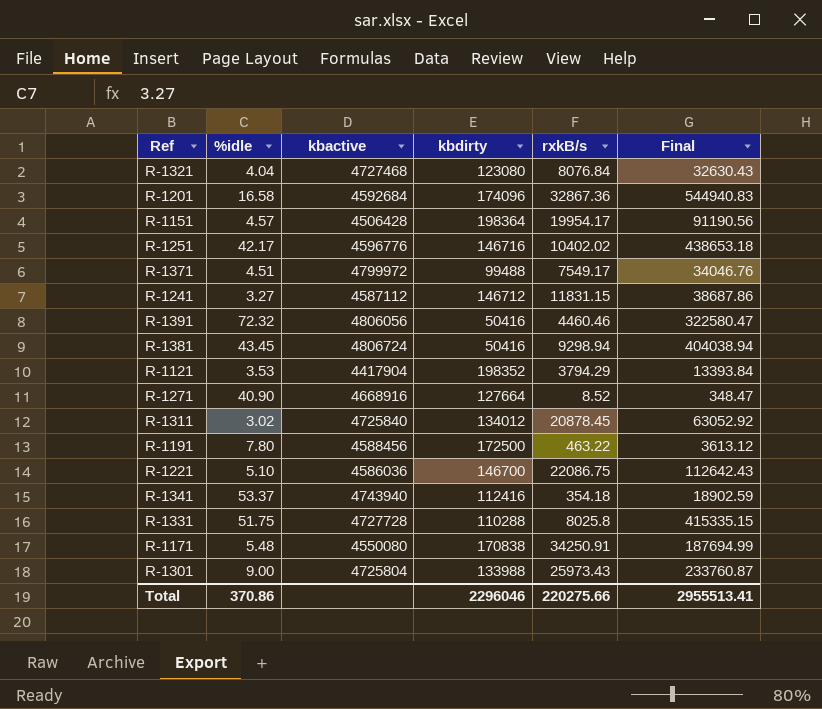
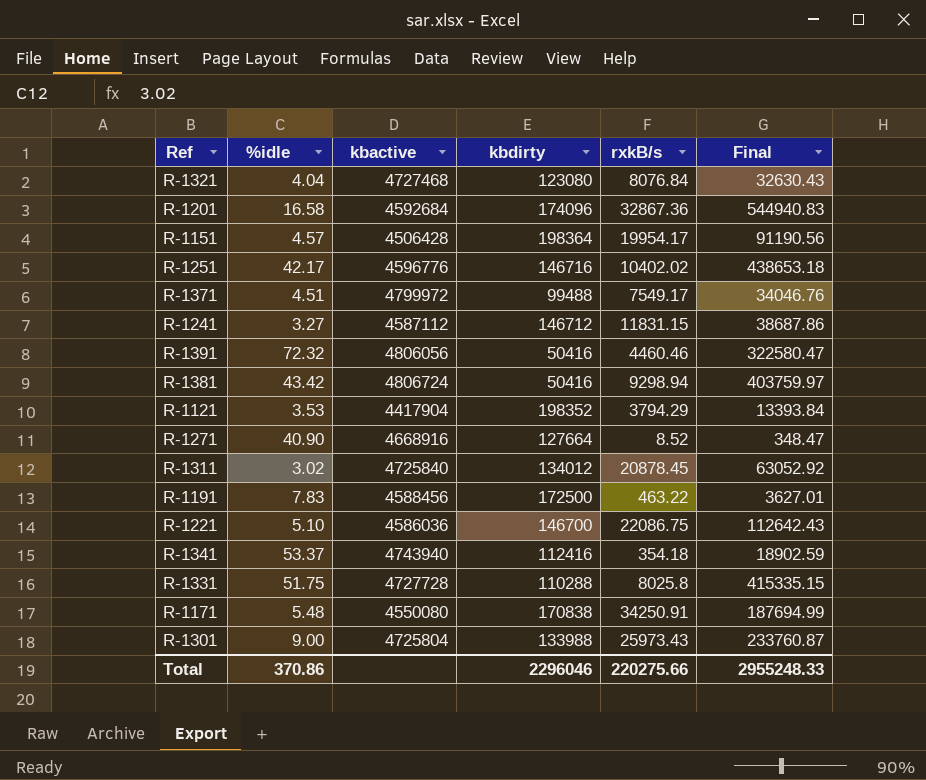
R-1381 | %idle: 43.45 -> 43.42
R-1381 | Final: 404038.94 -> 403759.97
R-1191 | %idle: 7.80 -> 7.83
R-1191 | Final: 3613.12 -> 3627.01
Total | Final: 2955513.41 -> 2955248.33

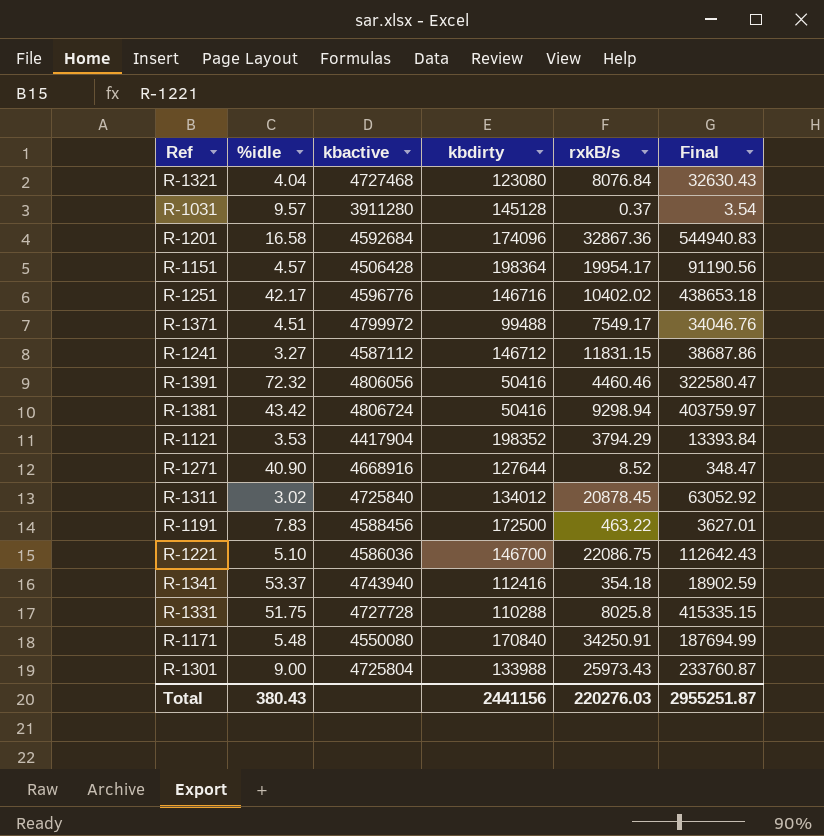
row R-1031: none -> 9.57 | 3911280 | 145128 | 0.37 | 3.54
R-1271 | kbdirty: 127664 -> 127644
R-1171 | kbdirty: 170838 -> 170840
Total | %idle: 370.86 -> 380.43
Total | kbdirty: 2296046 -> 2441156
Total | rxkB/s: 220275.66 -> 220276.03
Total | Final: 2955248.33 -> 2955251.87

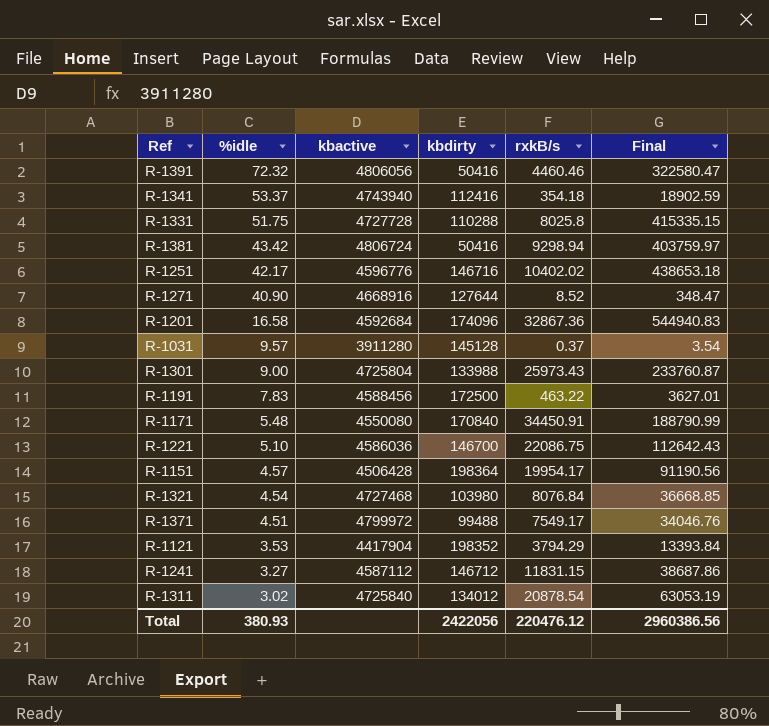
row order: none -> %idle descending
R-1171 | rxkB/s: 34250.91 -> 34450.91
R-1171 | Final: 187694.99 -> 188790.99
R-1321 | %idle: 4.04 -> 4.54
R-1321 | kbdirty: 123080 -> 103980
R-1321 | Final: 32630.43 -> 36668.85
R-1311 | rxkB/s: 20878.45 -> 20878.54
R-1311 | Final: 63052.92 -> 63053.19
Total | %idle: 380.43 -> 380.93
Total | kbdirty: 2441156 -> 2422056
Total | rxkB/s: 220276.03 -> 220476.12
Total | Final: 2955251.87 -> 2960386.56

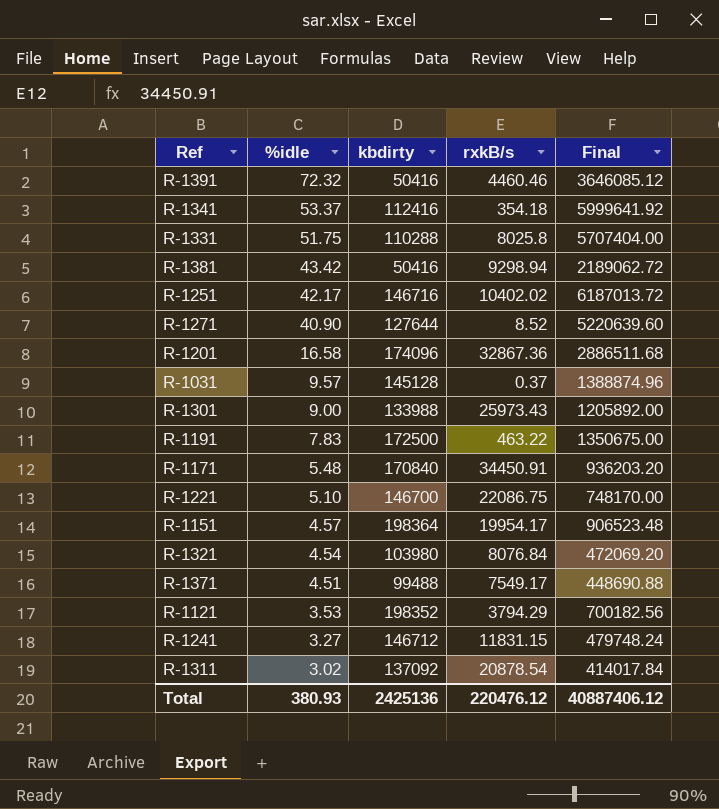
column kbactive | position: 3 -> none
column Final | formula: [%idle] * [rxkB/s] -> [%idle] * [kbdirty]
R-1311 | kbdirty: 134012 -> 137092
Total | kbdirty: 2422056 -> 2425136
Total | Final: 2960386.56 -> 40887406.12

